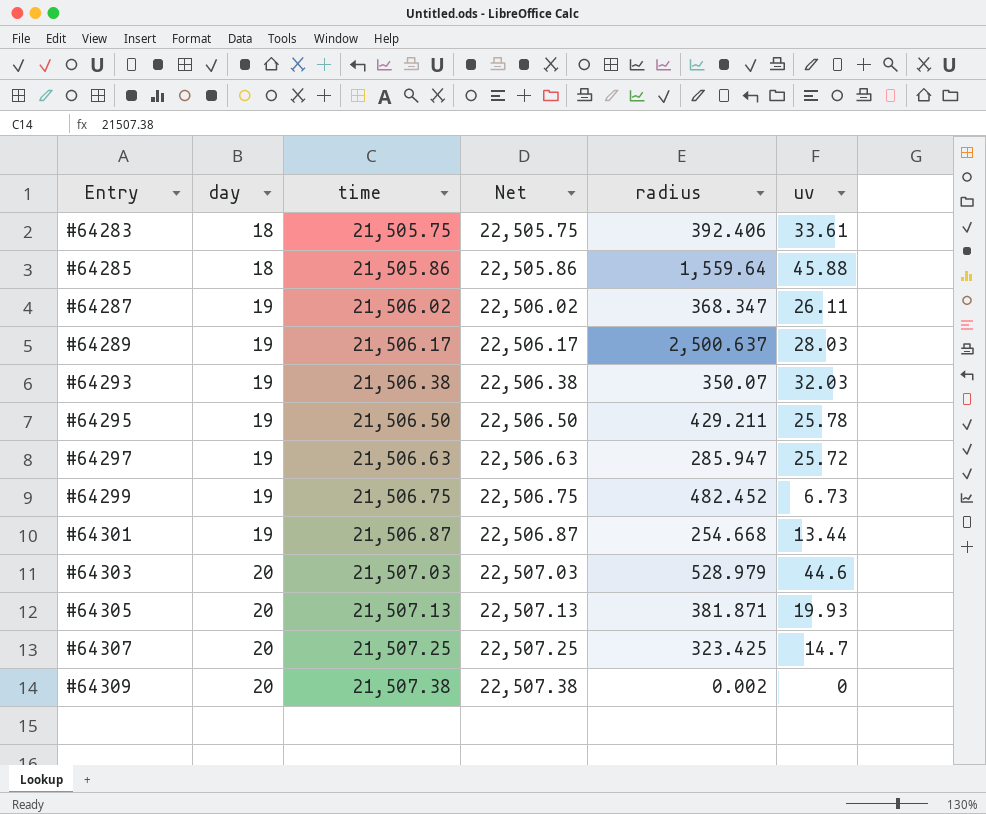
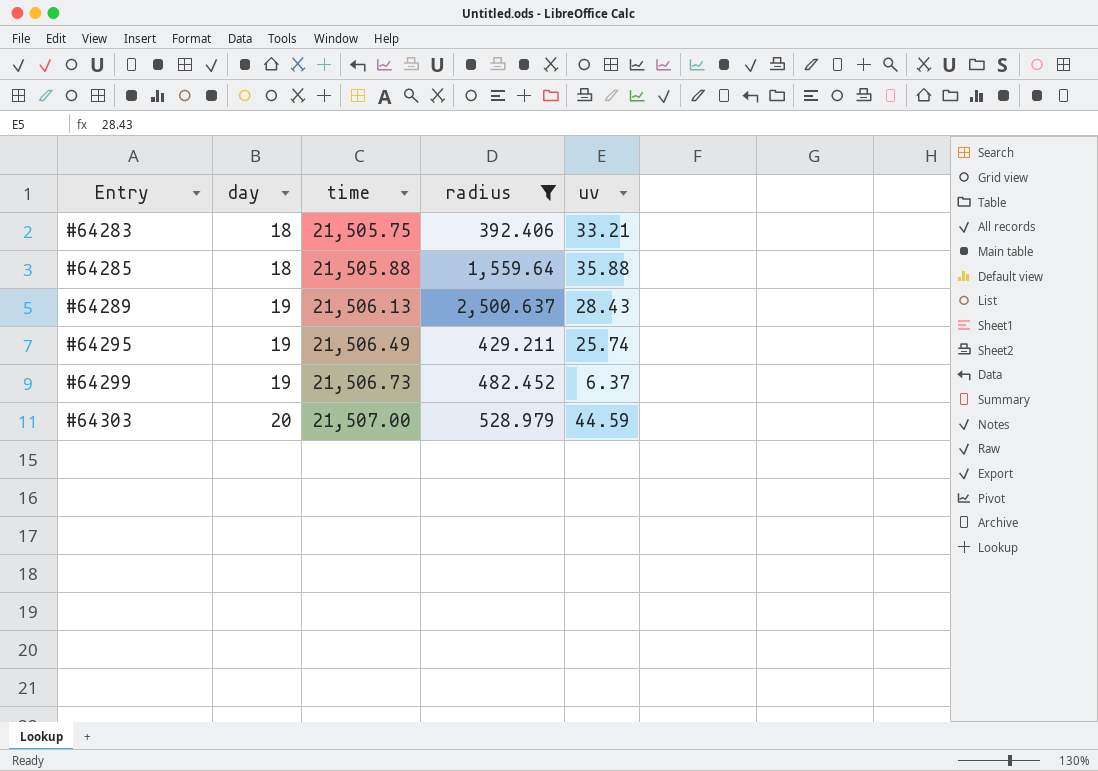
filter: none -> radius >= 392.406
column Net | formula: [time] + 1000 -> none
#64283 | uv: 33.61 -> 33.21
#64285 | time: 21,505.86 -> 21,505.88
#64285 | uv: 45.88 -> 35.88
#64289 | time: 21,506.17 -> 21,506.13
#64289 | uv: 28.03 -> 28.43
#64295 | time: 21,506.50 -> 21,506.49
#64295 | uv: 25.78 -> 25.74
#64299 | time: 21,506.75 -> 21,506.73
#64299 | uv: 6.73 -> 6.37
#64303 | time: 21,507.03 -> 21,507.00
#64303 | uv: 44.6 -> 44.59

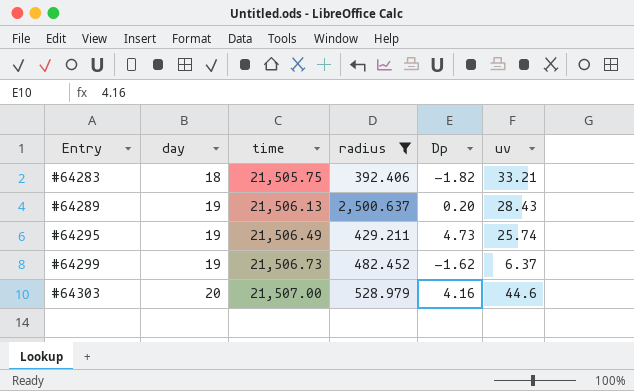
column Dp | position: none -> 5
row #64285: 18 | 21,505.88 | 1,559.64 | 35.88 -> none
#64303 | uv: 44.59 -> 44.6

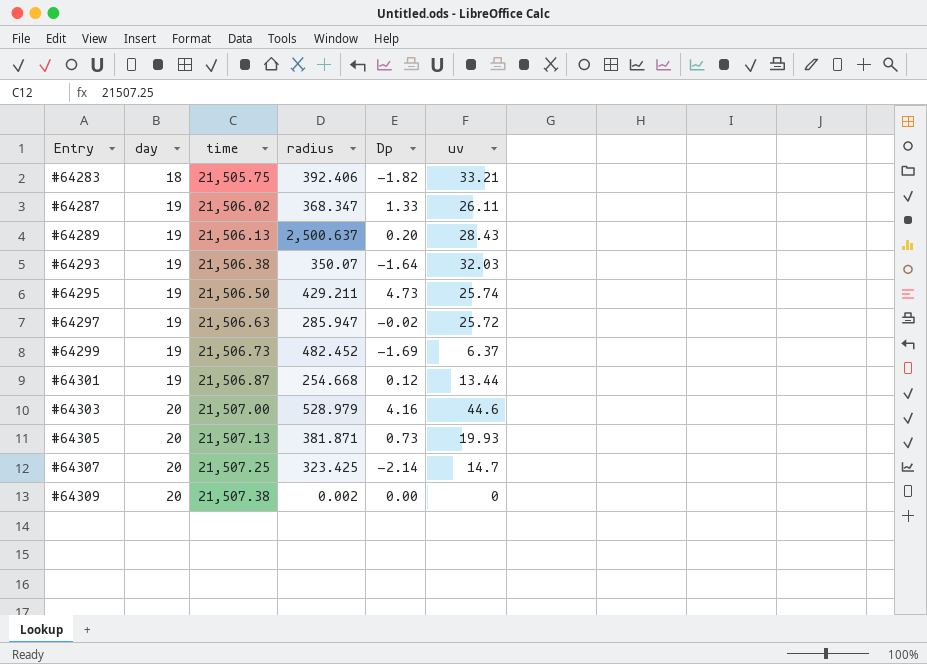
filter: radius >= 392.406 -> none
#64295 | time: 21,506.49 -> 21,506.50
#64299 | Dp: -1.62 -> -1.69

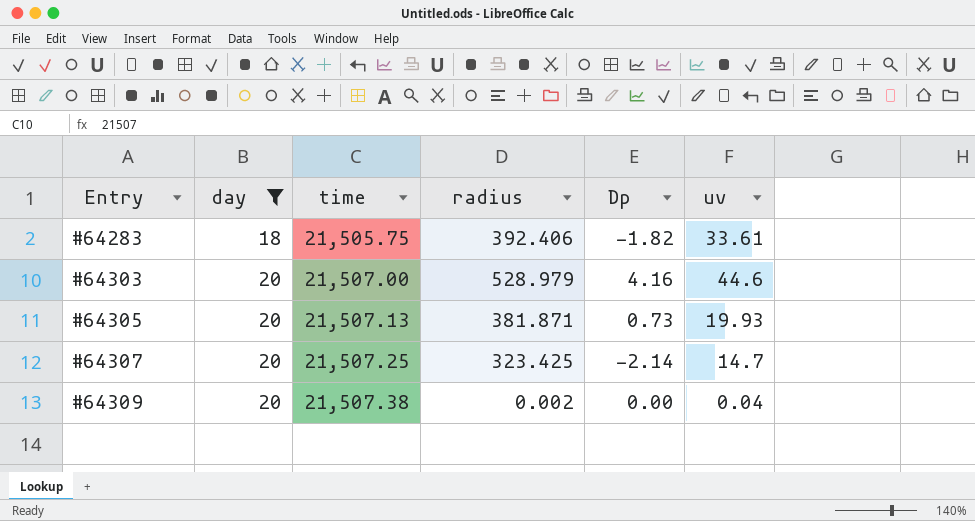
filter: none -> day != 19
#64283 | uv: 33.21 -> 33.61
#64309 | uv: 0 -> 0.04

